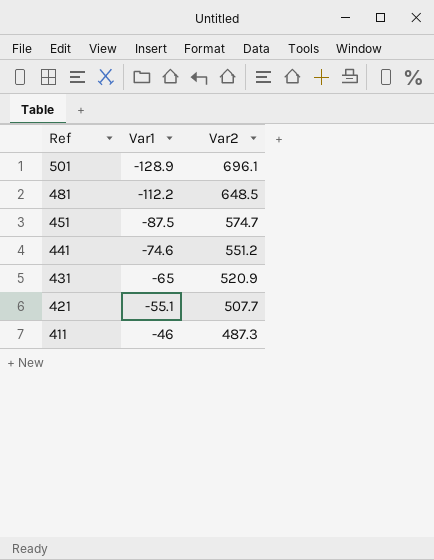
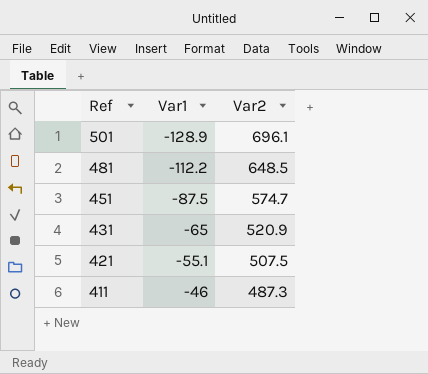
row 441: -74.6 | 551.2 -> none
421 | Var2: 507.7 -> 507.5

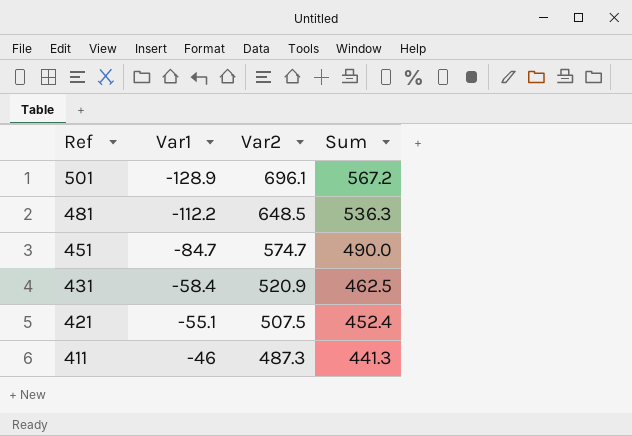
column Sum | formula: none -> [Var1] + [Var2]
451 | Var1: -87.5 -> -84.7
431 | Var1: -65 -> -58.4

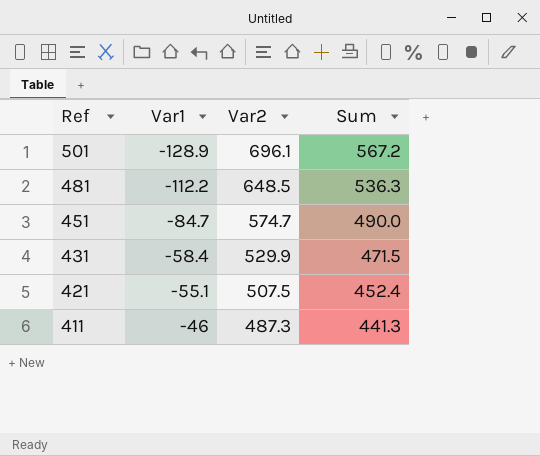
431 | Var2: 520.9 -> 529.9
431 | Sum: 462.5 -> 471.5

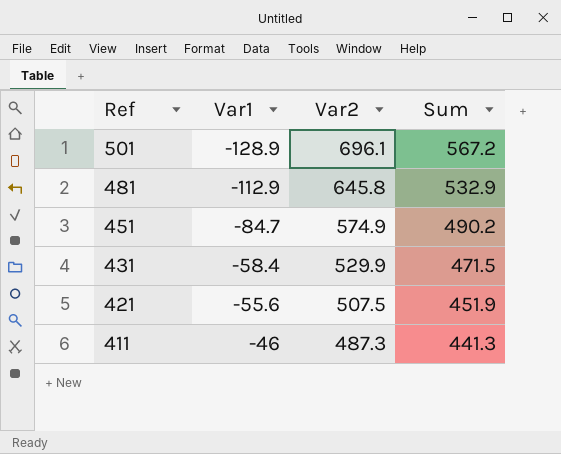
481 | Var1: -112.2 -> -112.9
481 | Var2: 648.5 -> 645.8
481 | Sum: 536.3 -> 532.9
451 | Var2: 574.7 -> 574.9
451 | Sum: 490.0 -> 490.2
421 | Var1: -55.1 -> -55.6
421 | Sum: 452.4 -> 451.9

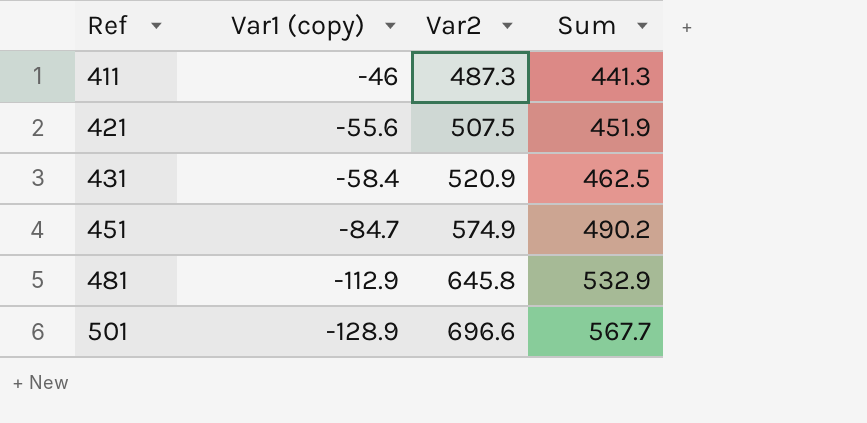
row order: Ref descending -> Ref ascending
column name: Var1 -> Var1 (copy)
431 | Var2: 529.9 -> 520.9
431 | Sum: 471.5 -> 462.5
501 | Var2: 696.1 -> 696.6
501 | Sum: 567.2 -> 567.7

